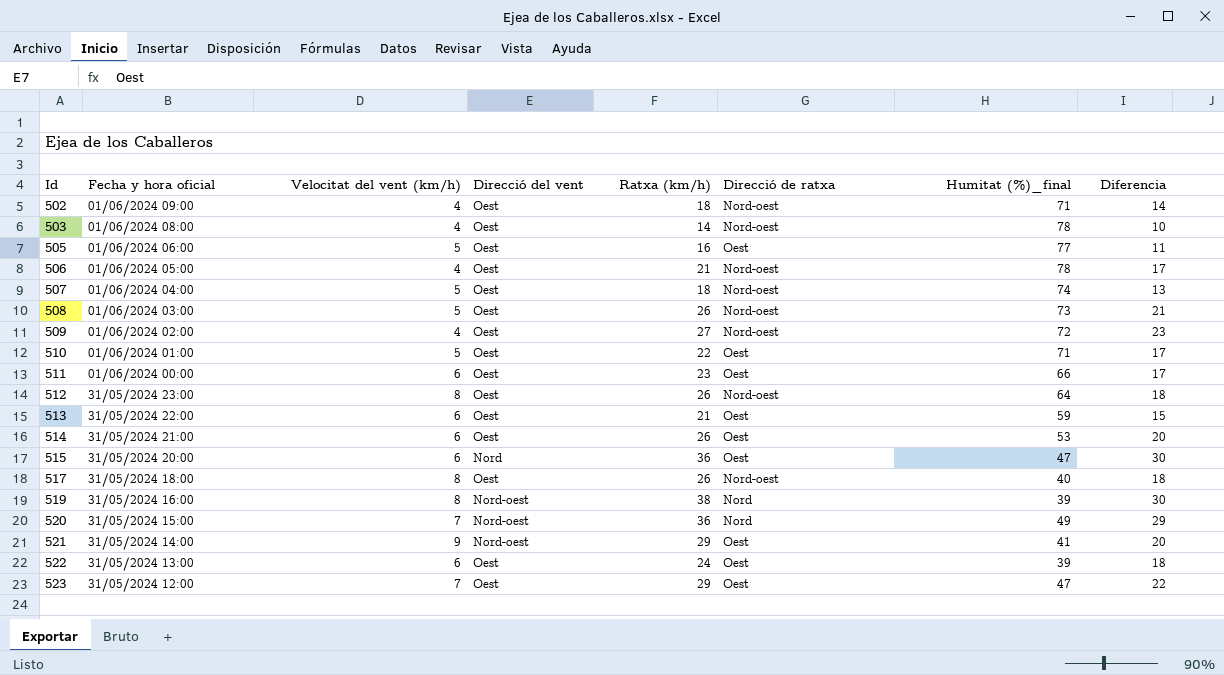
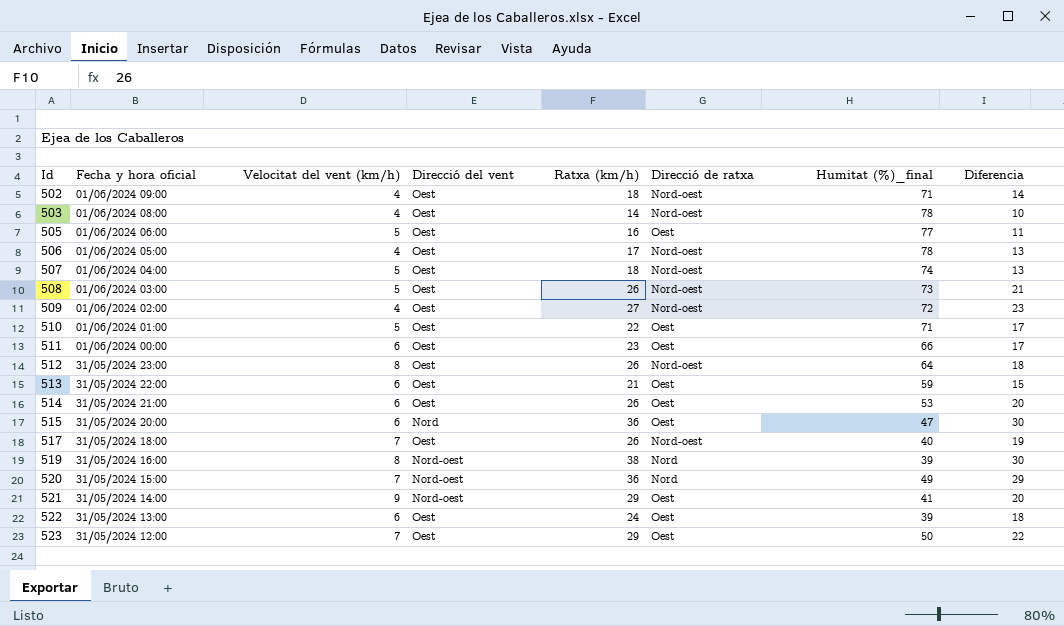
506 | Ratxa (km/h): 21 -> 17
506 | Diferencia: 17 -> 13
517 | Velocitat del vent (km/h): 8 -> 7
517 | Diferencia: 18 -> 19
523 | Humitat (%)_final: 47 -> 50

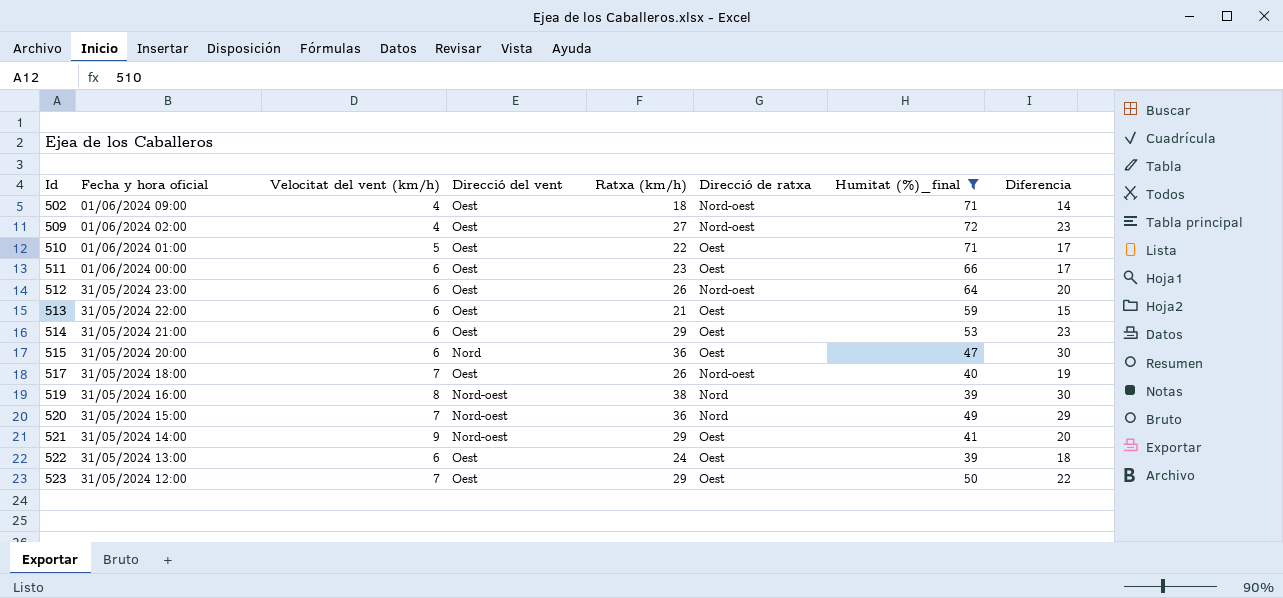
filter: none -> Humitat (%)_final <= 72
512 | Velocitat del vent (km/h): 8 -> 6
512 | Diferencia: 18 -> 20
514 | Ratxa (km/h): 26 -> 29
514 | Diferencia: 20 -> 23

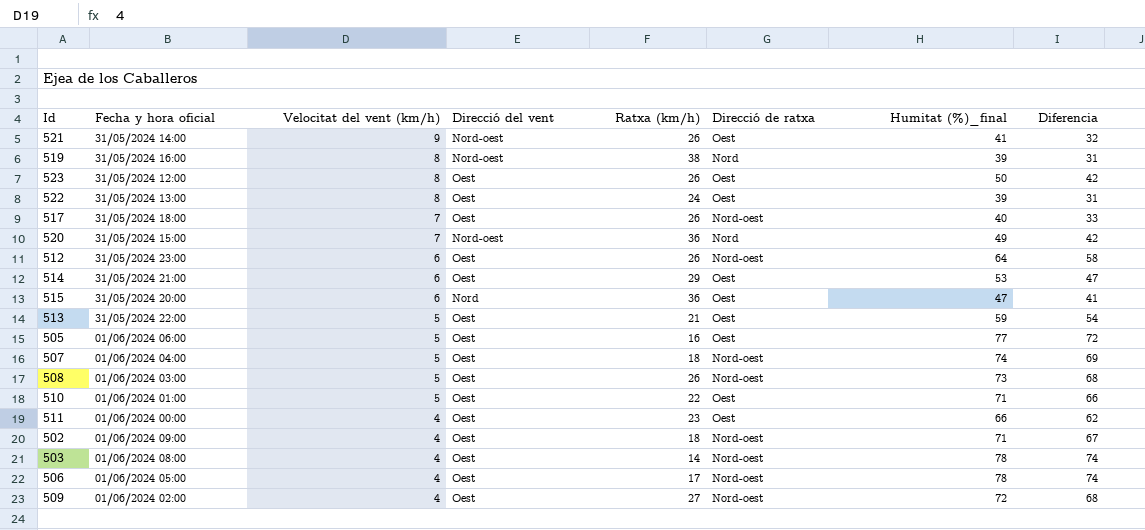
filter: Humitat (%)_final <= 72 -> none
row order: Id ascending -> Velocitat del vent (km/h) descending
column Diferencia | formula: [Ratxa (km/h)] - [Velocitat del vent (km/h)] -> [Humitat (%)_final] - [Velocitat del vent (km/h)]
521 | Ratxa (km/h): 29 -> 26
523 | Velocitat del vent (km/h): 7 -> 8
523 | Ratxa (km/h): 29 -> 26
522 | Velocitat del vent (km/h): 6 -> 8
513 | Velocitat del vent (km/h): 6 -> 5
511 | Velocitat del vent (km/h): 6 -> 4

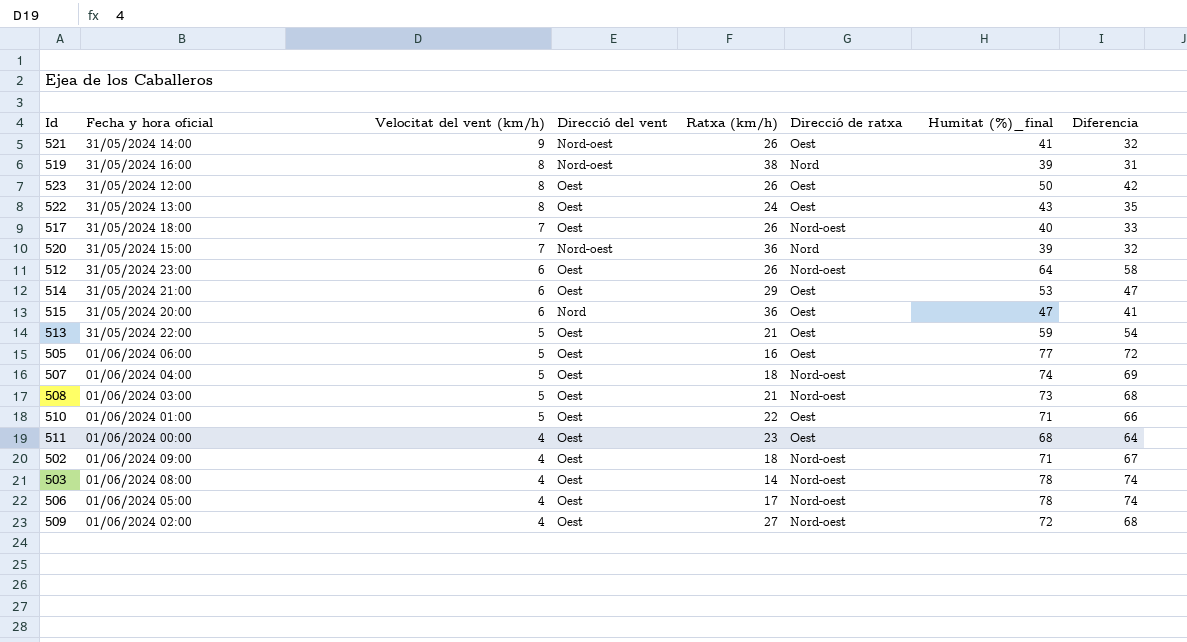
522 | Humitat (%)_final: 39 -> 43
522 | Diferencia: 31 -> 35
520 | Humitat (%)_final: 49 -> 39
520 | Diferencia: 42 -> 32
508 | Ratxa (km/h): 26 -> 21
511 | Humitat (%)_final: 66 -> 68
511 | Diferencia: 62 -> 64

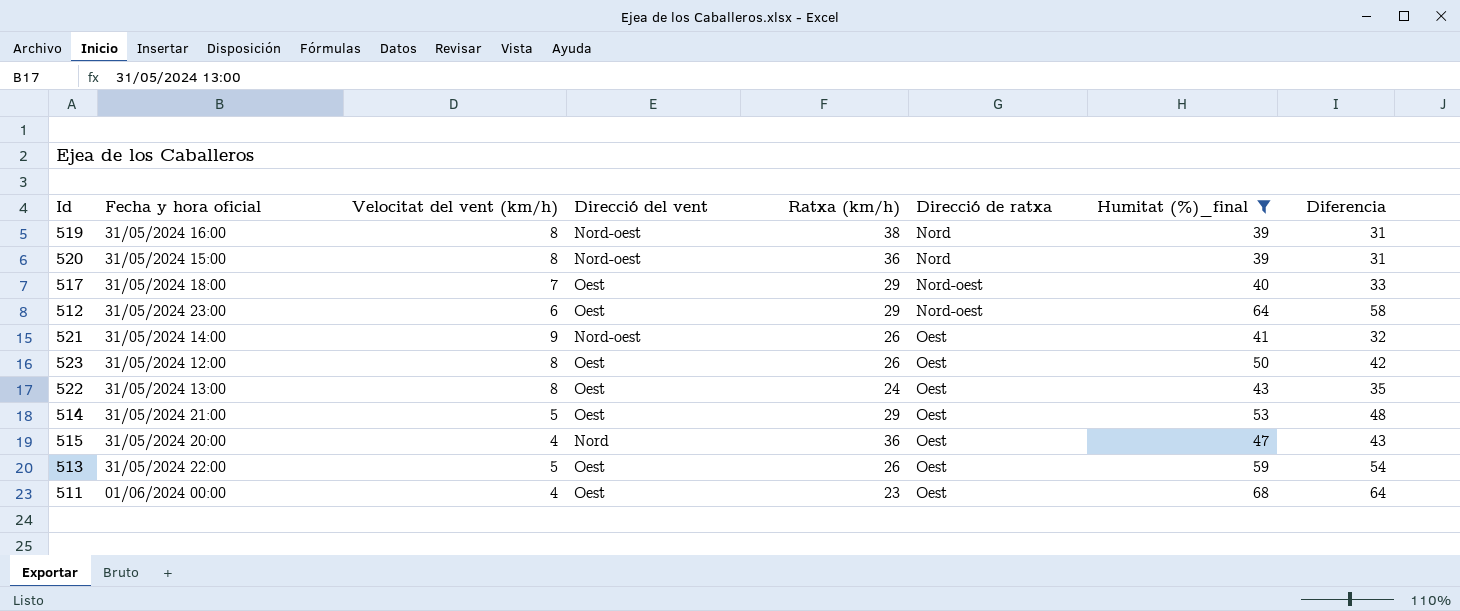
filter: none -> Humitat (%)_final <= 68
row order: Velocitat del vent (km/h) descending -> Direcció de ratxa ascending
520 | Velocitat del vent (km/h): 7 -> 8
520 | Diferencia: 32 -> 31
517 | Ratxa (km/h): 26 -> 29
512 | Ratxa (km/h): 26 -> 29
514 | Velocitat del vent (km/h): 6 -> 5
514 | Diferencia: 47 -> 48
515 | Velocitat del vent (km/h): 6 -> 4
515 | Diferencia: 41 -> 43
513 | Ratxa (km/h): 21 -> 26

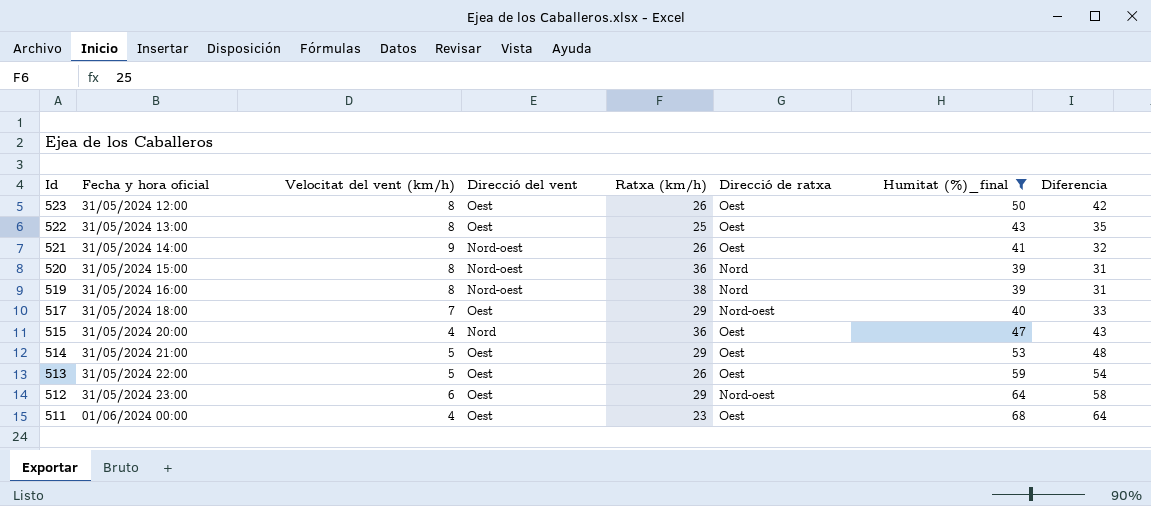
row order: Direcció de ratxa ascending -> Id descending
522 | Ratxa (km/h): 24 -> 25

